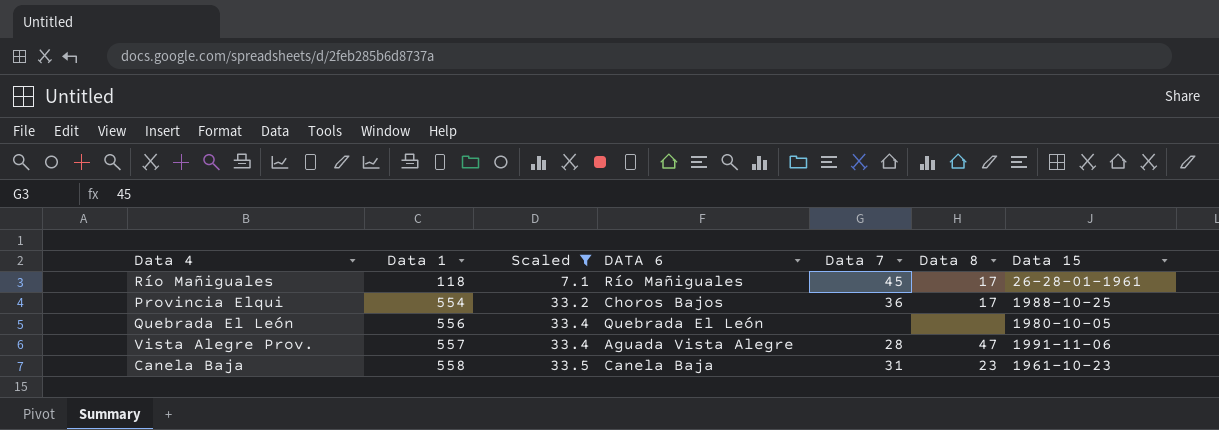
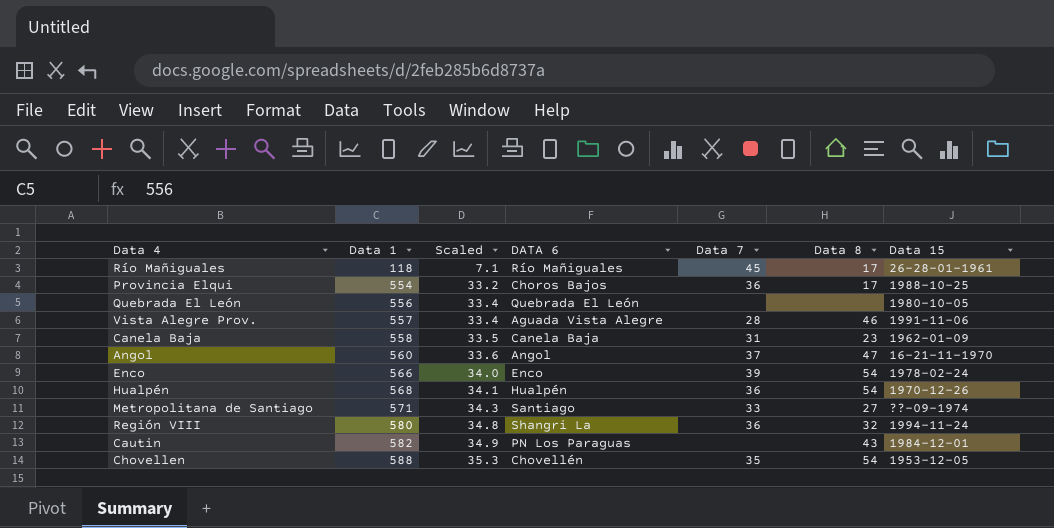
filter: Scaled <= 33.5 -> none
Vista Alegre Prov. | Data 8: 47 -> 46
Canela Baja | Data 15: 1961-10-23 -> 1962-01-09

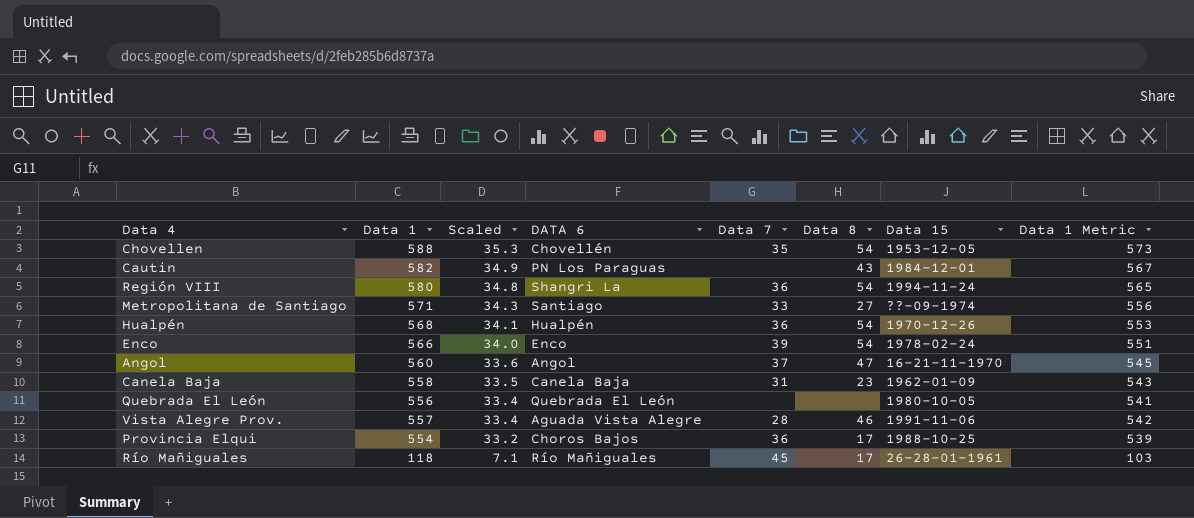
row order: Data 1 ascending -> Scaled descending
column Data 1 Metric | formula: none -> [Data 1] - 15
Región VIII | Data 8: 32 -> 54

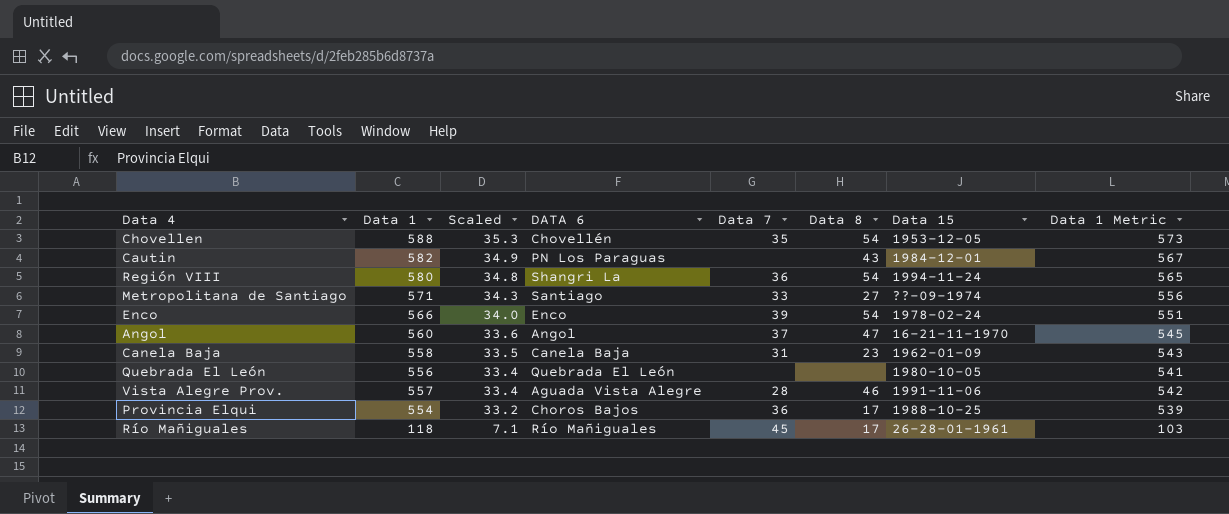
row Hualpén: 568 | 34.1 | Hualpén | 36 | 54 | 1970-12-26 | 553 -> none

